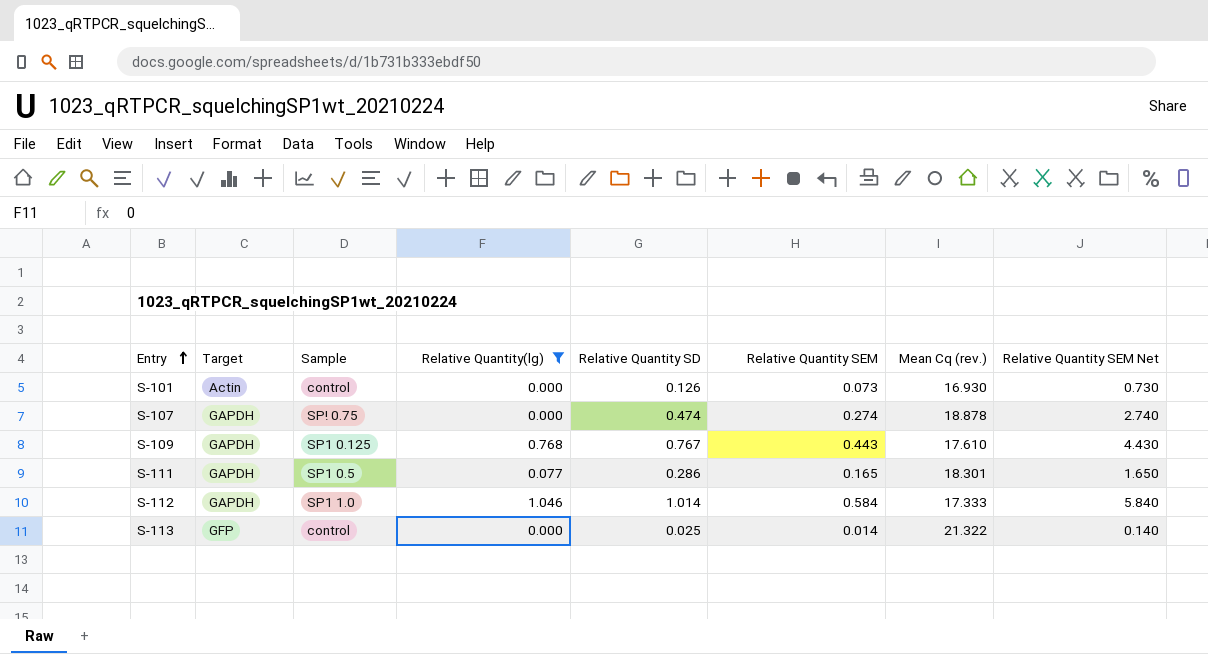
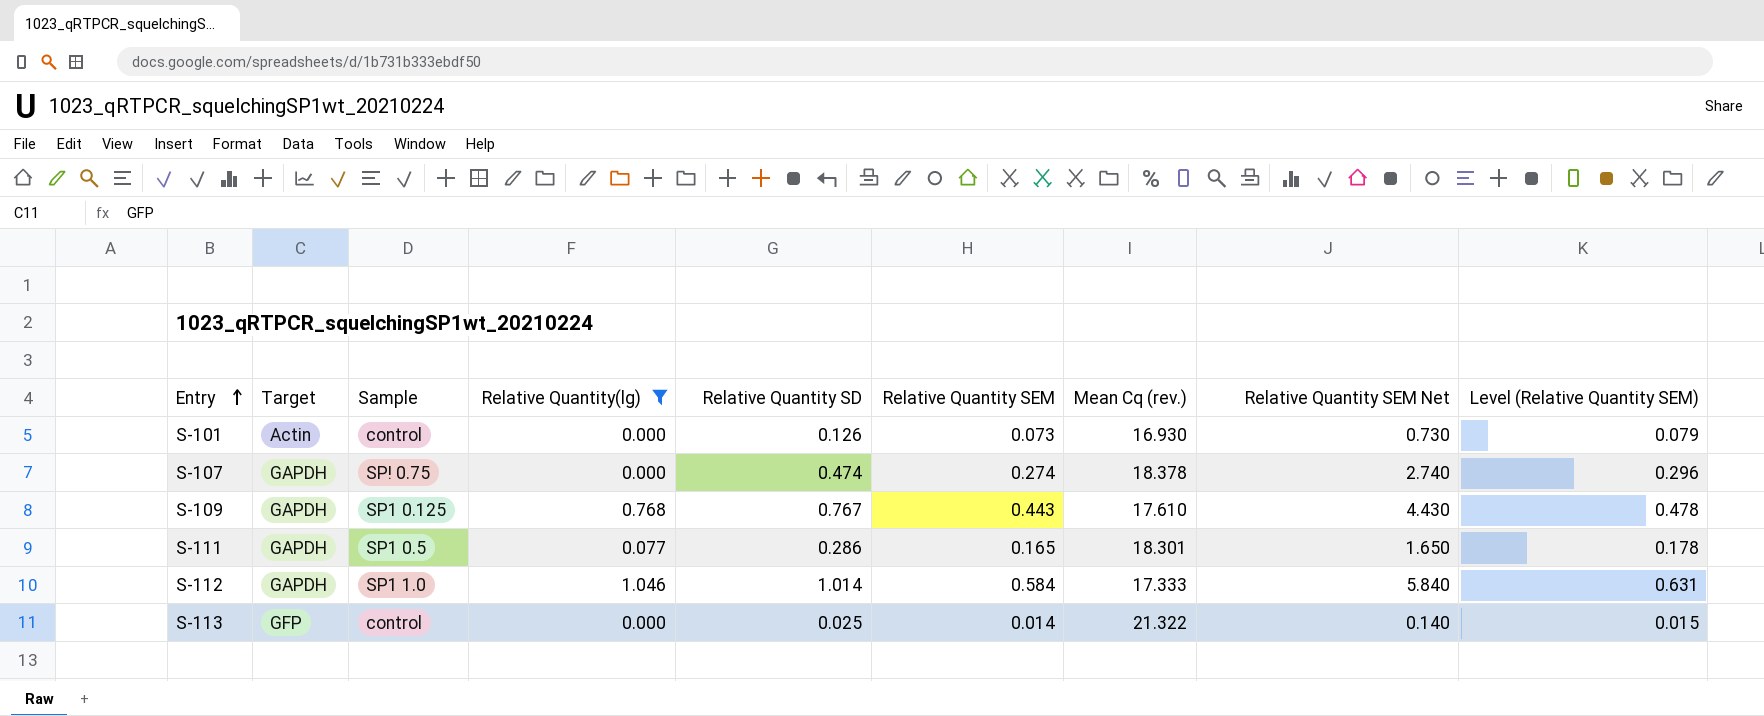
column Level (Relative Quantity SEM) | formula: none -> [Relative Quantity SEM] * 1.08
S-107 | Mean Cq (rev.): 18.878 -> 18.378

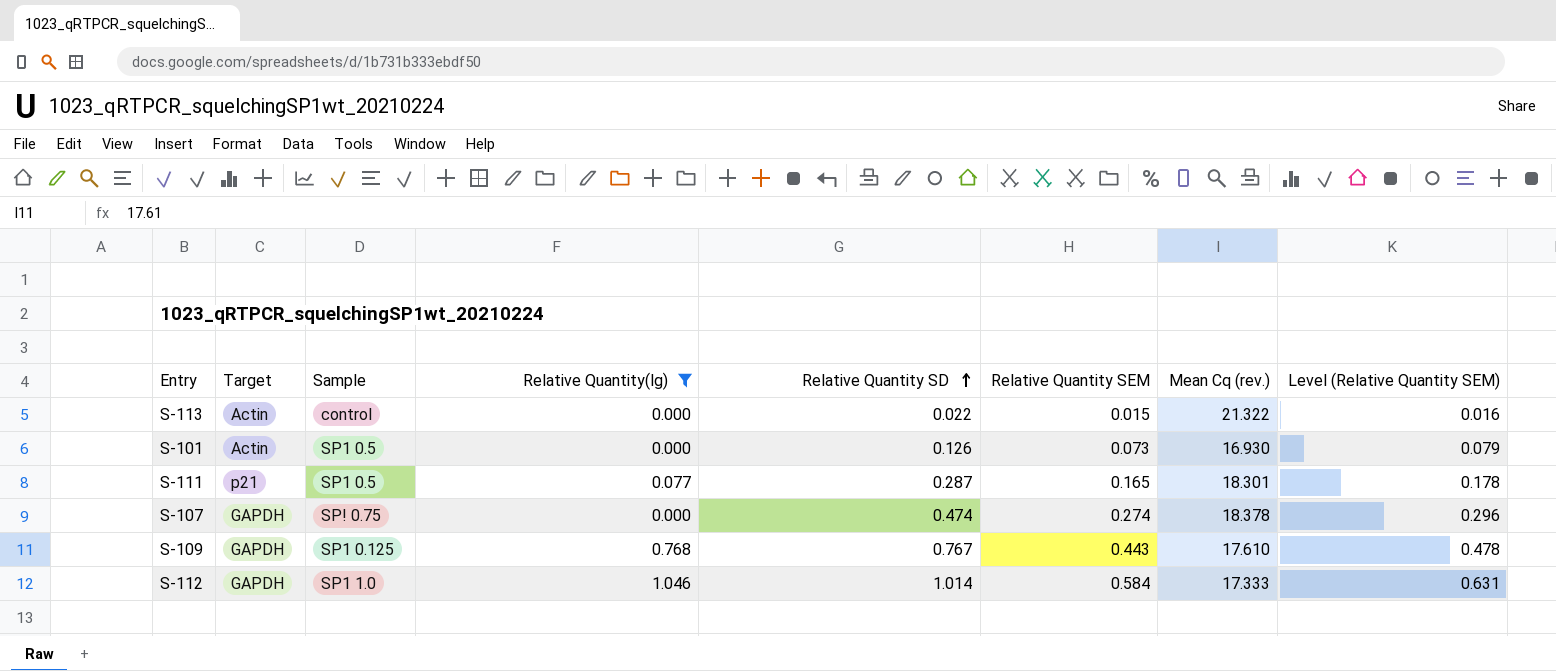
row order: Entry ascending -> Relative Quantity SD ascending
column Relative Quantity SEM Net | formula: [Relative Quantity SEM] * 10 -> none
S-113 | Target: GFP -> Actin
S-113 | Relative Quantity SD: 0.025 -> 0.022
S-113 | Relative Quantity SEM: 0.014 -> 0.015
S-113 | Level (Relative Quantity SEM): 0.015 -> 0.016
S-101 | Sample: control -> SP1 0.5
S-111 | Target: GAPDH -> p21
S-111 | Relative Quantity SD: 0.286 -> 0.287

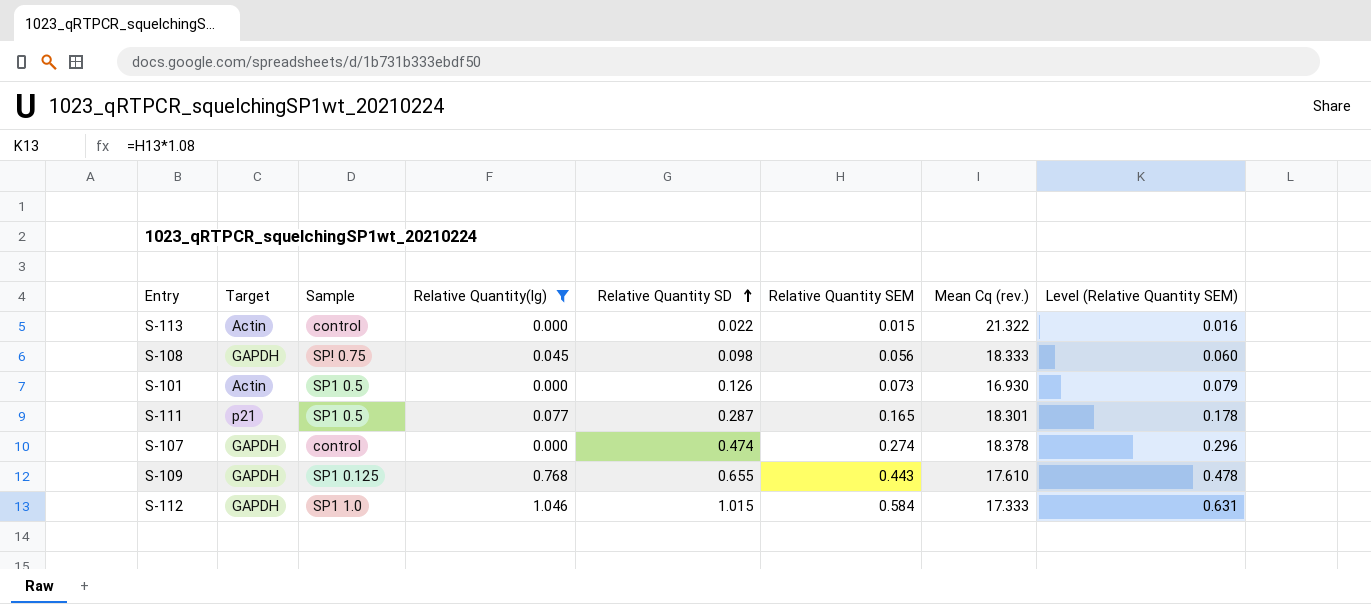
row S-108: none -> GAPDH | SP! 0.75 | 0.045 | 0.098 | 0.056 | 18.333 | 0.060
S-107 | Sample: SP! 0.75 -> control
S-109 | Relative Quantity SD: 0.767 -> 0.655
S-112 | Relative Quantity SD: 1.014 -> 1.015

